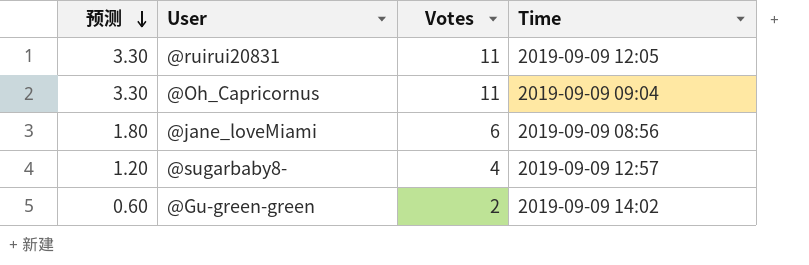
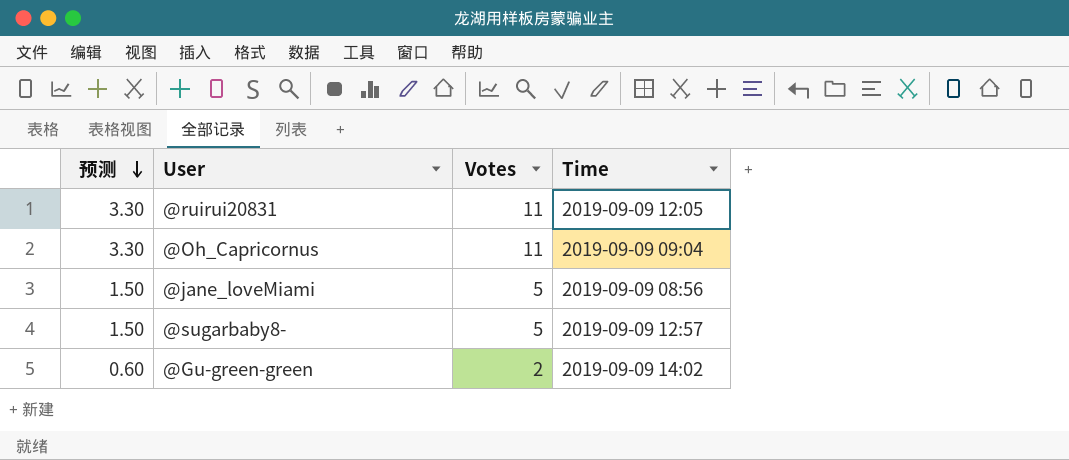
@jane_loveMiami | 预测: 1.80 -> 1.50
@jane_loveMiami | Votes: 6 -> 5
@sugarbaby8- | 预测: 1.20 -> 1.50
@sugarbaby8- | Votes: 4 -> 5

